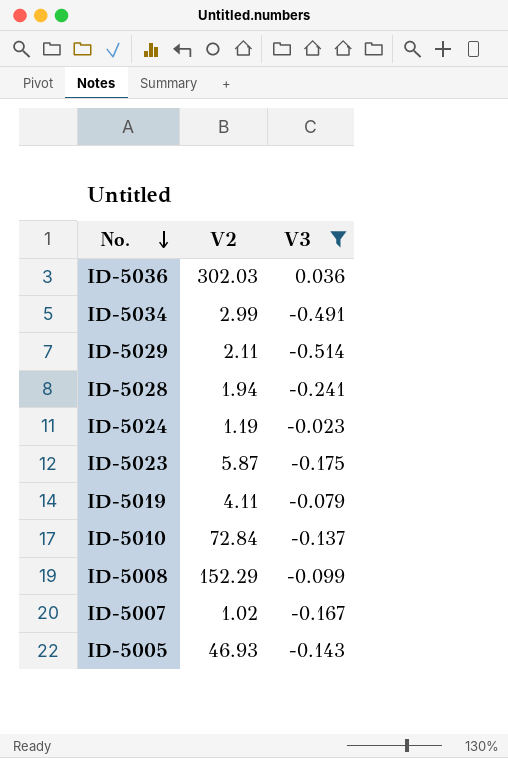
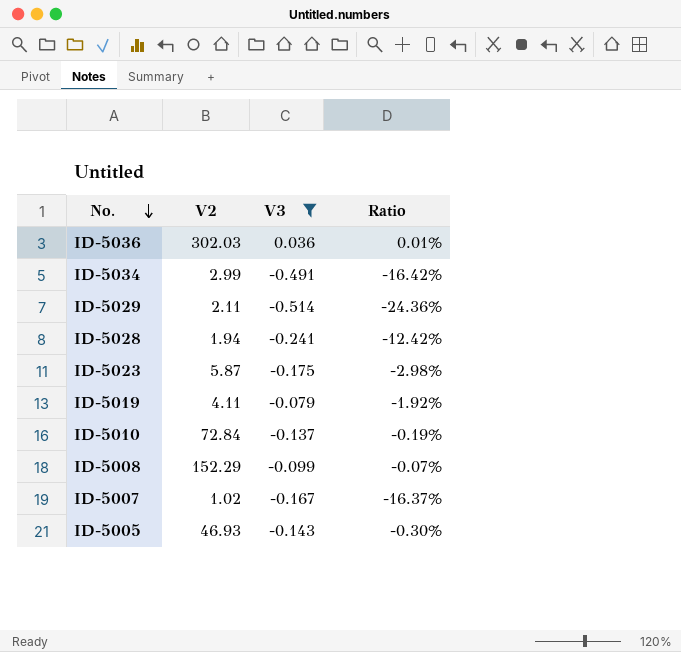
column Ratio | formula: none -> [V3] / [V2]
row ID-5024: 1.19 | -0.023 -> none

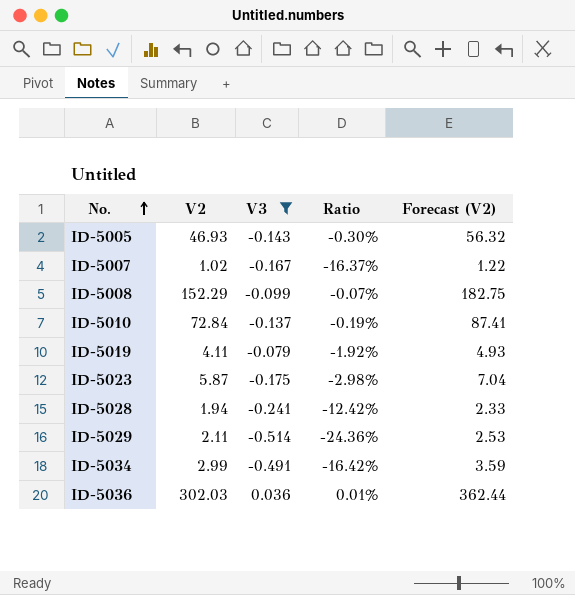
row order: No. descending -> No. ascending
column Forecast (V2) | formula: none -> [V2] * 1.2

